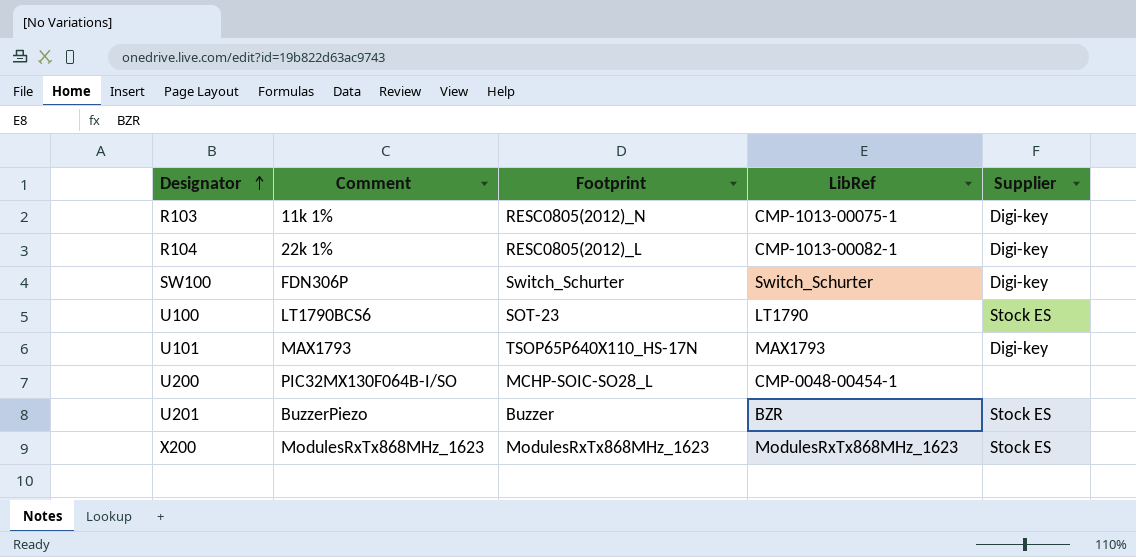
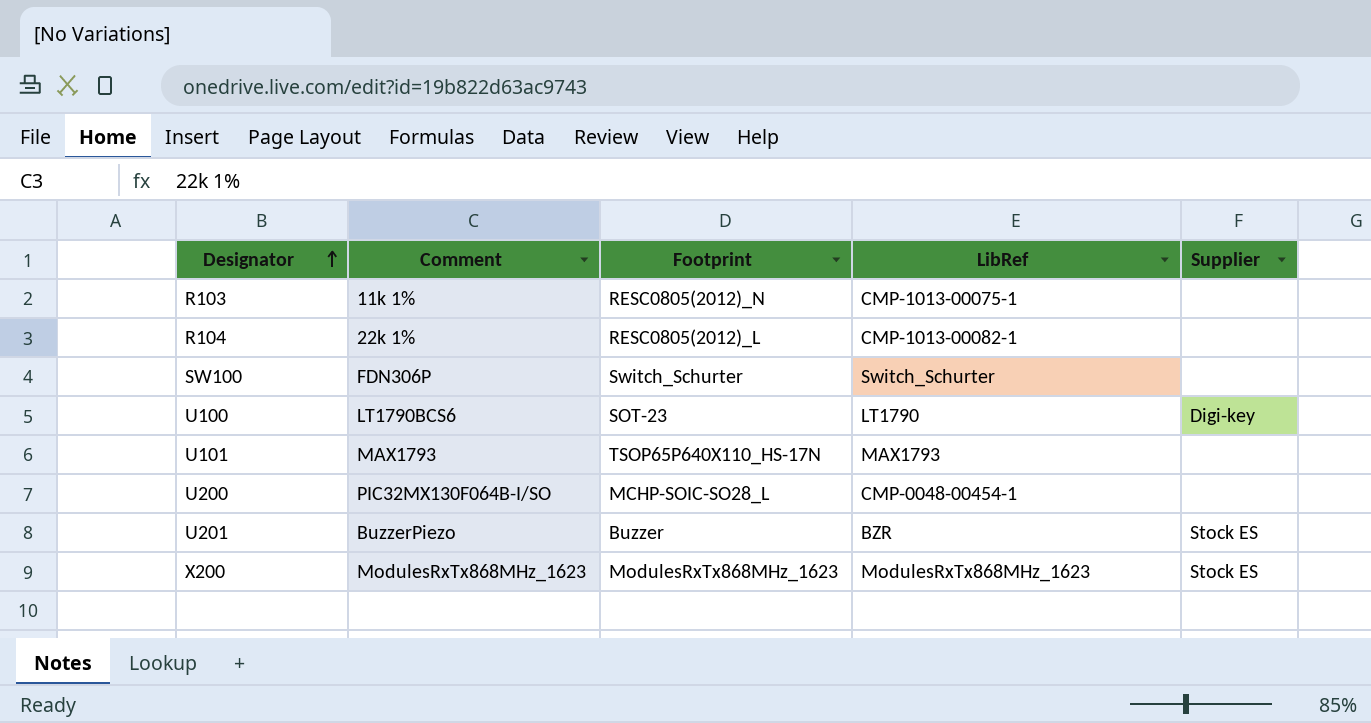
R103 | Supplier: Digi-key -> none
R104 | Supplier: Digi-key -> none
SW100 | Supplier: Digi-key -> none
U100 | Supplier: Stock ES -> Digi-key
U101 | Supplier: Digi-key -> none

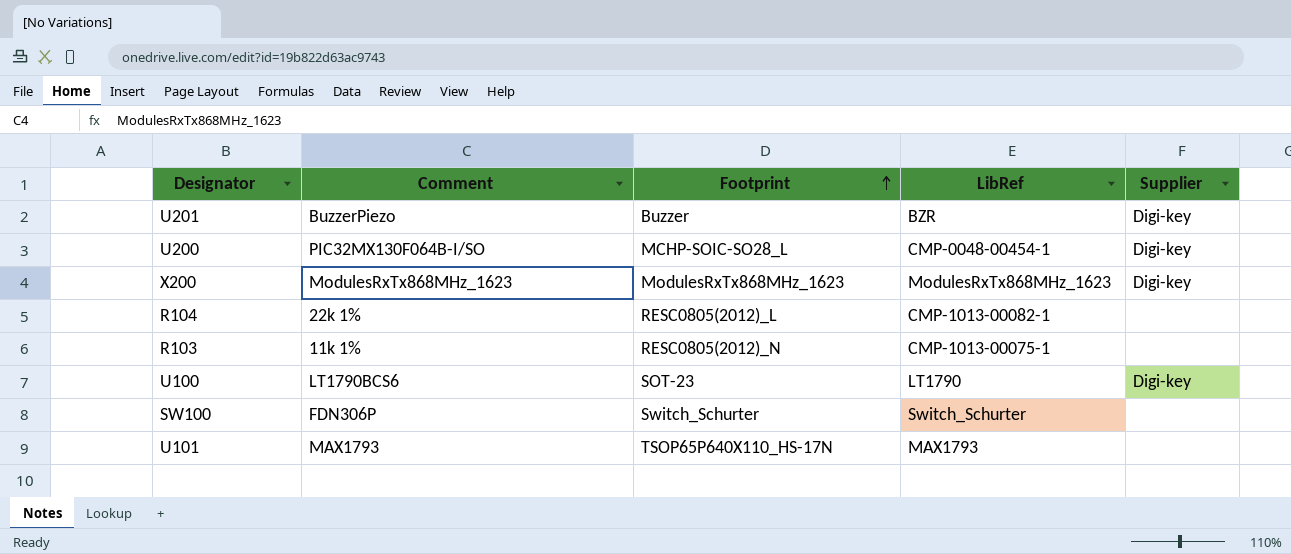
row order: Designator ascending -> Footprint ascending
U201 | Supplier: Stock ES -> Digi-key
U200 | Supplier: none -> Digi-key
X200 | Supplier: Stock ES -> Digi-key

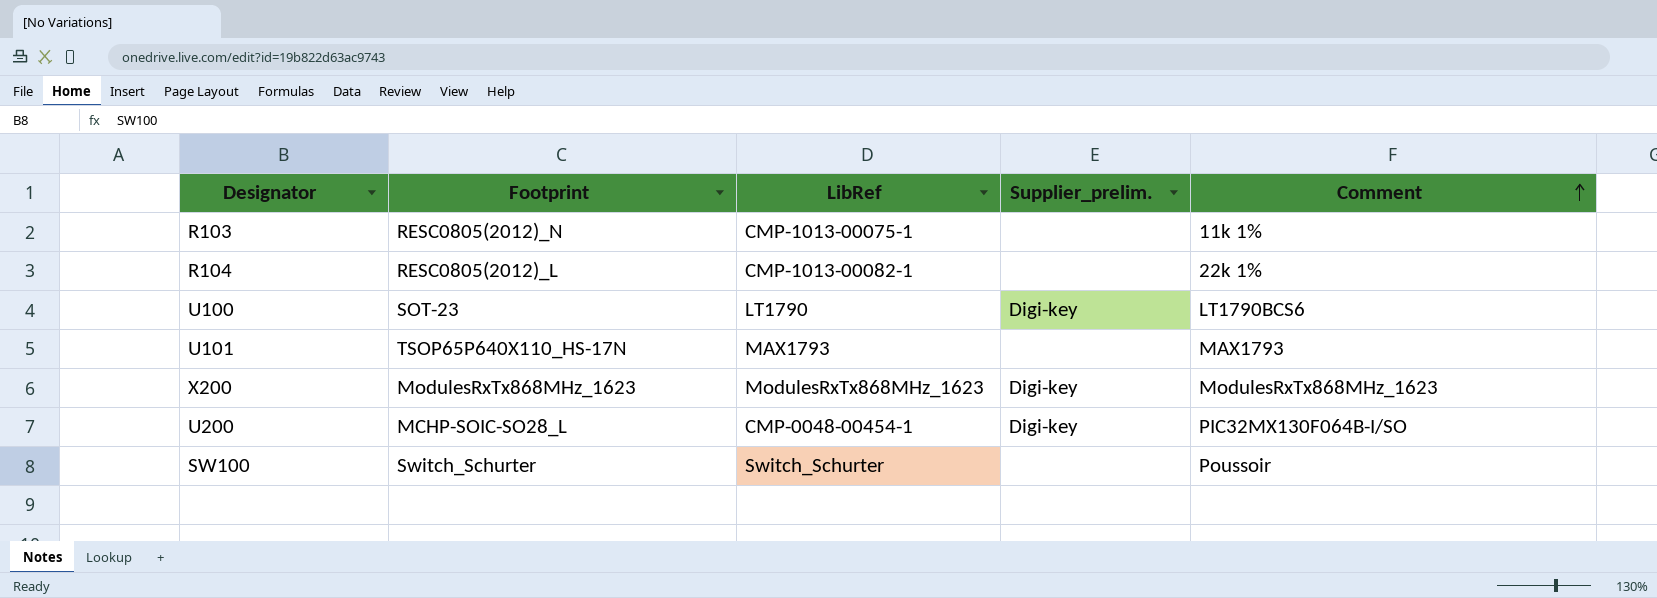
row order: Footprint ascending -> Comment ascending
column name: Supplier -> Supplier_prelim.
column Comment | position: 2 -> 5
row U201: BuzzerPiezo | Buzzer | BZR | Digi-key -> none
SW100 | Comment: FDN306P -> Poussoir

